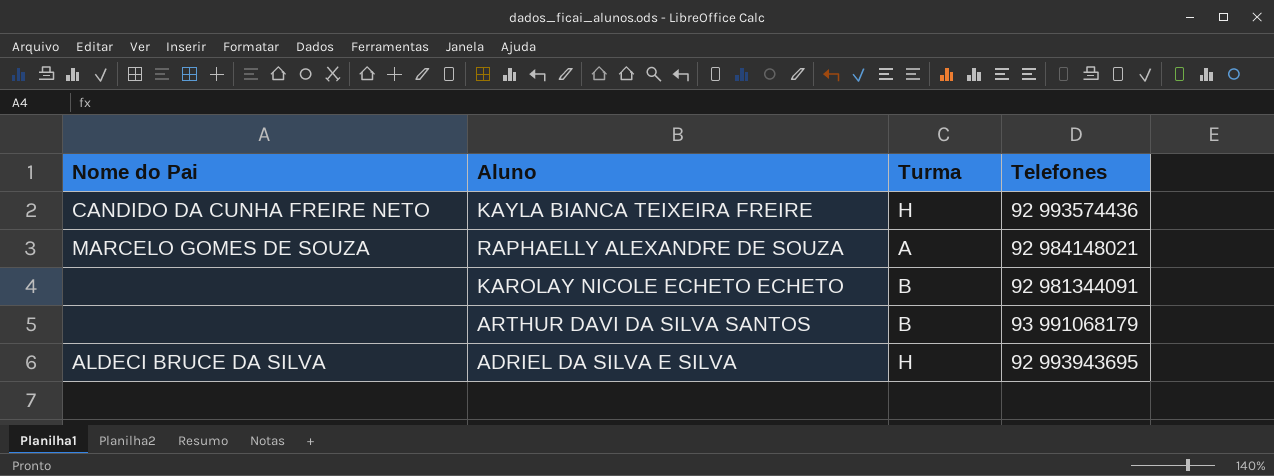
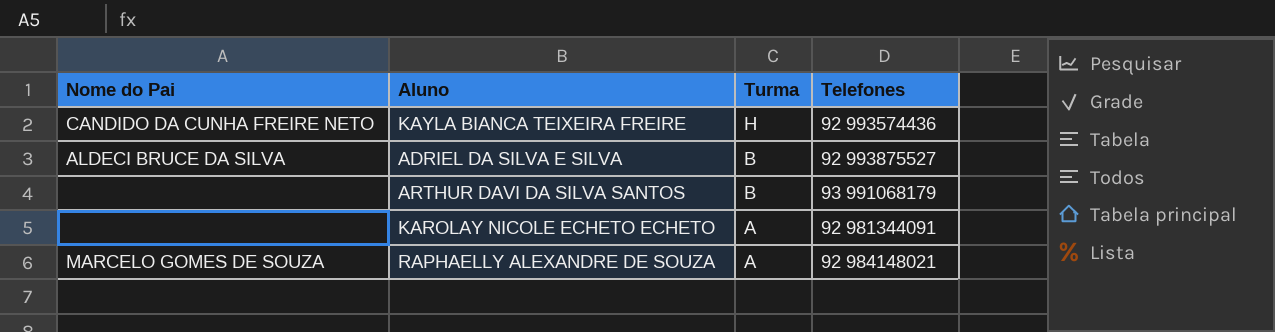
row order: none -> Turma descending
ADRIEL DA SILVA E SILVA | Turma: H -> B
ADRIEL DA SILVA E SILVA | Telefones: 92 993943695 -> 92 993875527
KAROLAY NICOLE ECHETO ECHETO | Turma: B -> A

